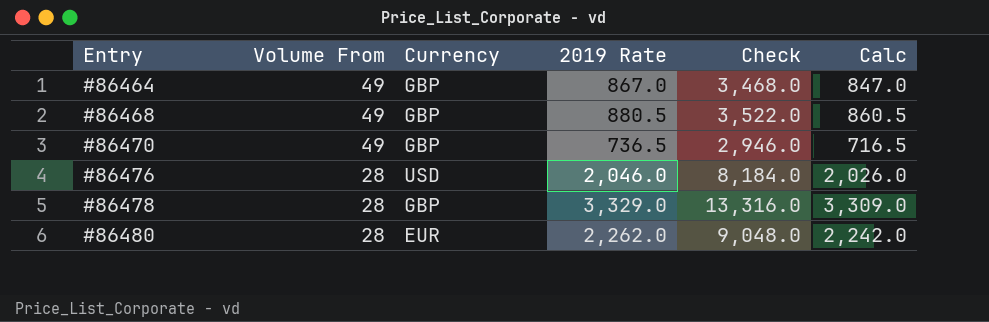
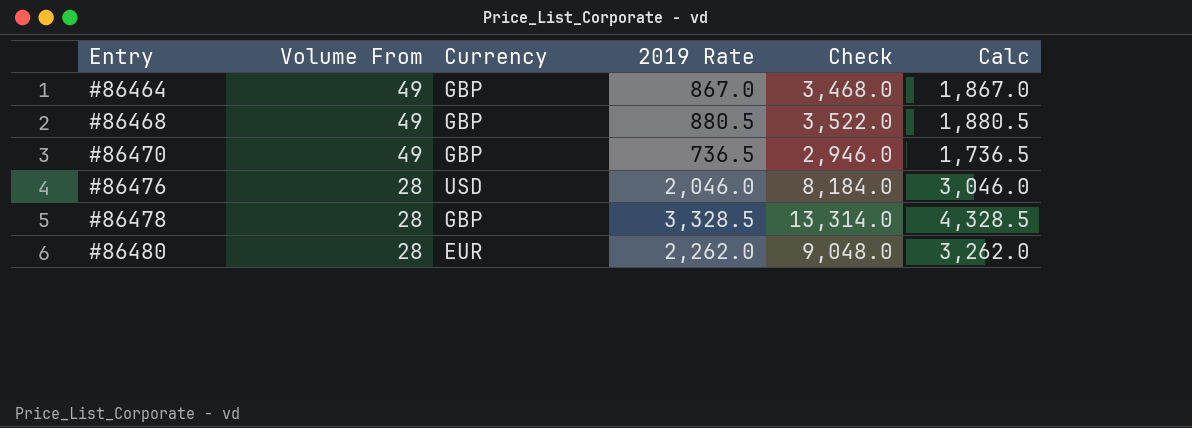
column Calc | formula: [2019 Rate] - 20 -> [2019 Rate] + 1000
#86478 | 2019 Rate: 3,329.0 -> 3,328.5
#86478 | Check: 13,316.0 -> 13,314.0

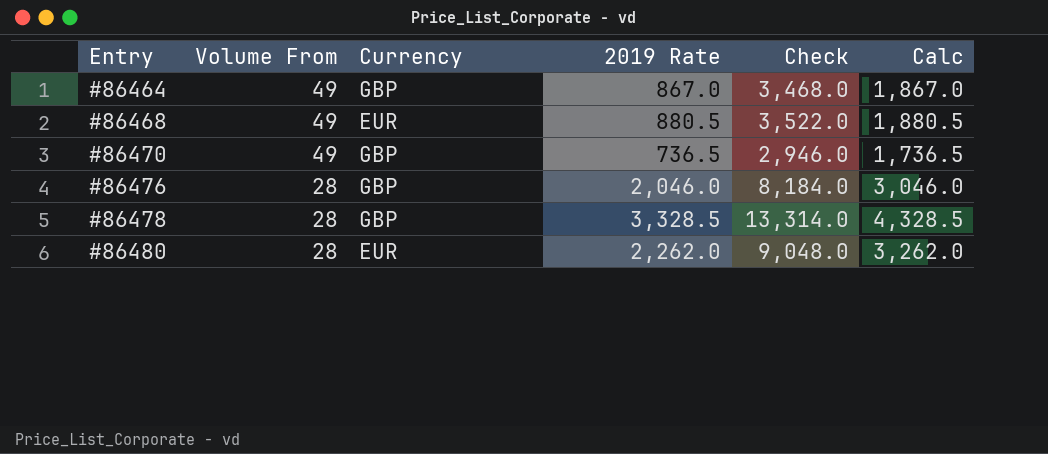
#86468 | Currency: GBP -> EUR
#86476 | Currency: USD -> GBP

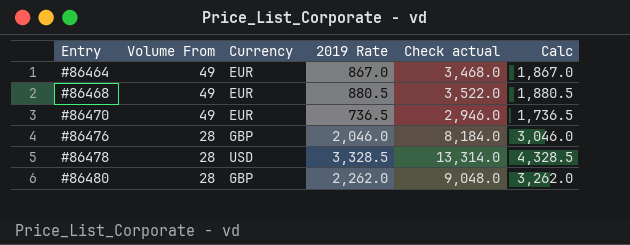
column name: Check -> Check actual
#86464 | Currency: GBP -> EUR
#86470 | Currency: GBP -> EUR
#86478 | Currency: GBP -> USD
#86480 | Currency: EUR -> GBP

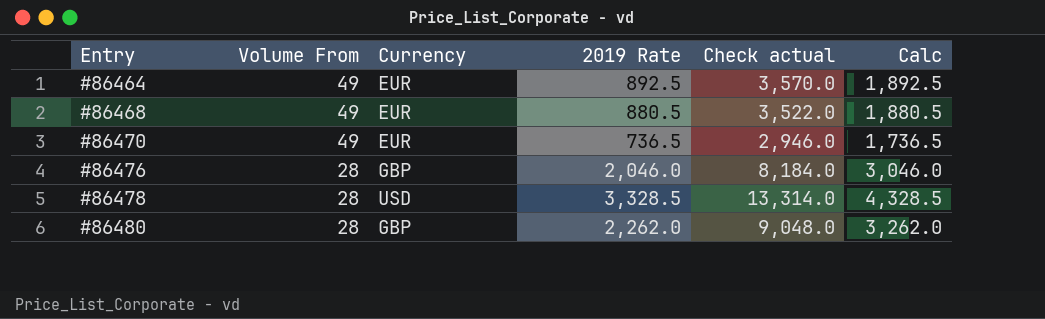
#86464 | 2019 Rate: 867.0 -> 892.5
#86464 | Check actual: 3,468.0 -> 3,570.0
#86464 | Calc: 1,867.0 -> 1,892.5

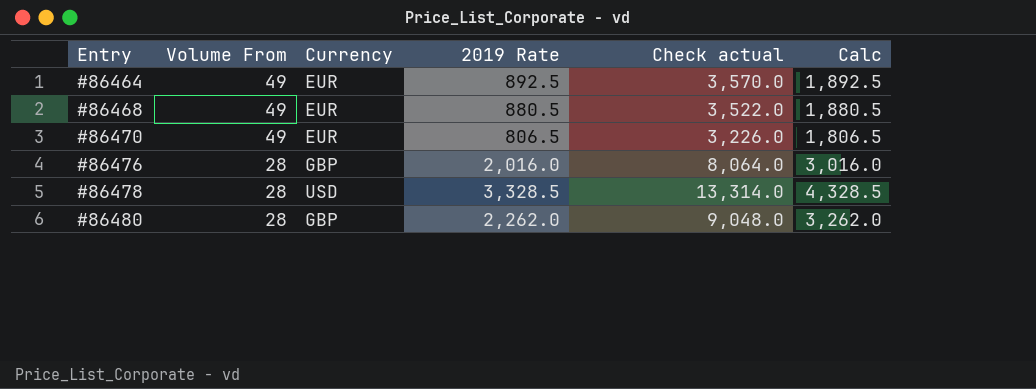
#86470 | 2019 Rate: 736.5 -> 806.5
#86470 | Check actual: 2,946.0 -> 3,226.0
#86470 | Calc: 1,736.5 -> 1,806.5
#86476 | 2019 Rate: 2,046.0 -> 2,016.0
#86476 | Check actual: 8,184.0 -> 8,064.0
#86476 | Calc: 3,046.0 -> 3,016.0

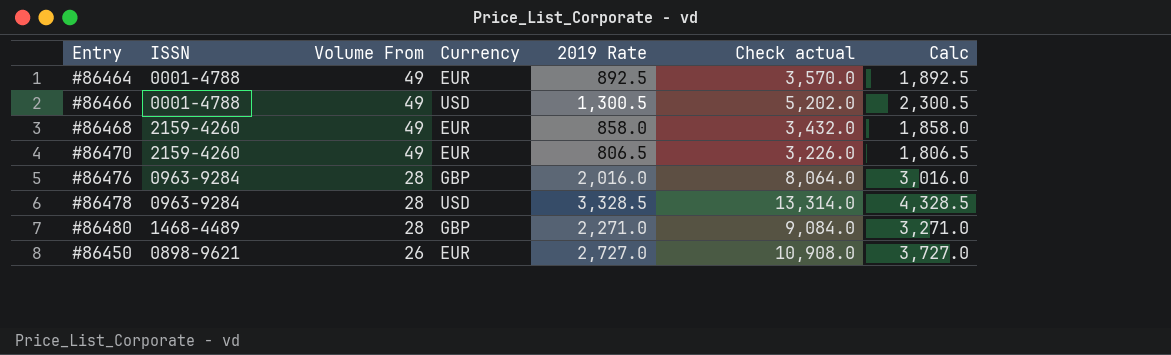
column ISSN | position: none -> 2
row #86466: none -> 0001-4788 | 49 | USD | 1,300.5 | 5,202.0 | 2,300.5
#86468 | 2019 Rate: 880.5 -> 858.0
#86468 | Check actual: 3,522.0 -> 3,432.0
#86468 | Calc: 1,880.5 -> 1,858.0
#86480 | 2019 Rate: 2,262.0 -> 2,271.0
#86480 | Check actual: 9,048.0 -> 9,084.0
#86480 | Calc: 3,262.0 -> 3,271.0
row #86450: none -> 0898-9621 | 26 | EUR | 2,727.0 | 10,908.0 | 3,727.0

